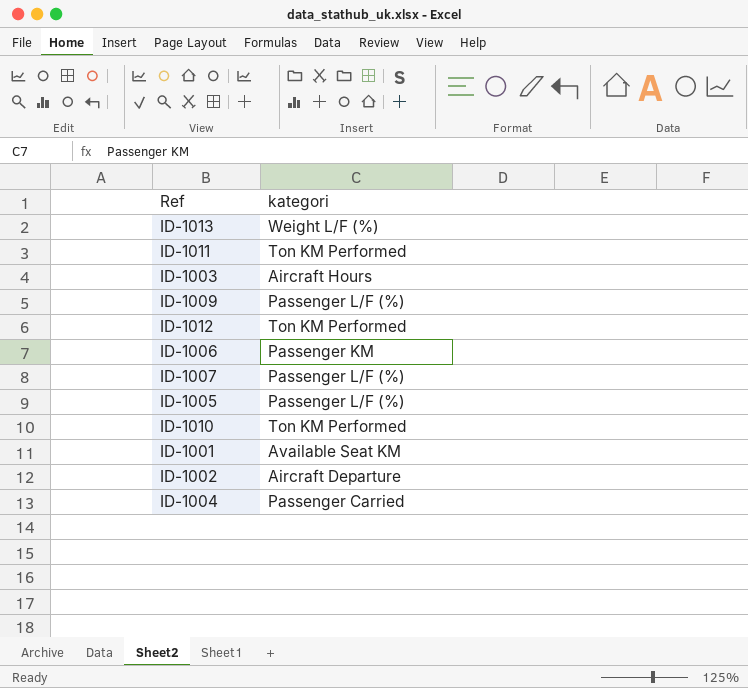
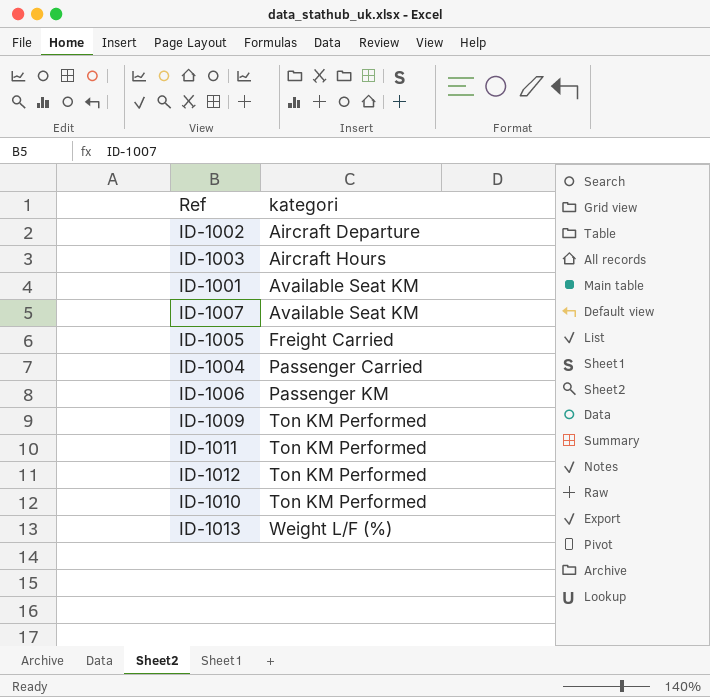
row order: none -> kategori ascending
ID-1007 | kategori: Passenger L/F (%) -> Available Seat KM
ID-1005 | kategori: Passenger L/F (%) -> Freight Carried
ID-1009 | kategori: Passenger L/F (%) -> Ton KM Performed

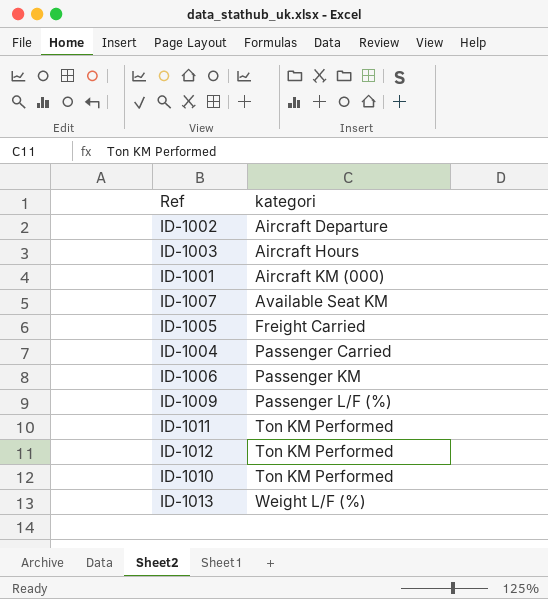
ID-1001 | kategori: Available Seat KM -> Aircraft KM (000)
ID-1009 | kategori: Ton KM Performed -> Passenger L/F (%)

